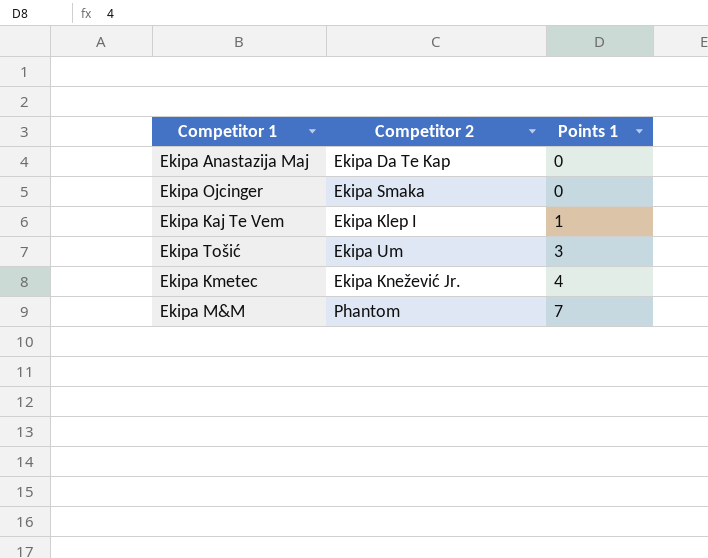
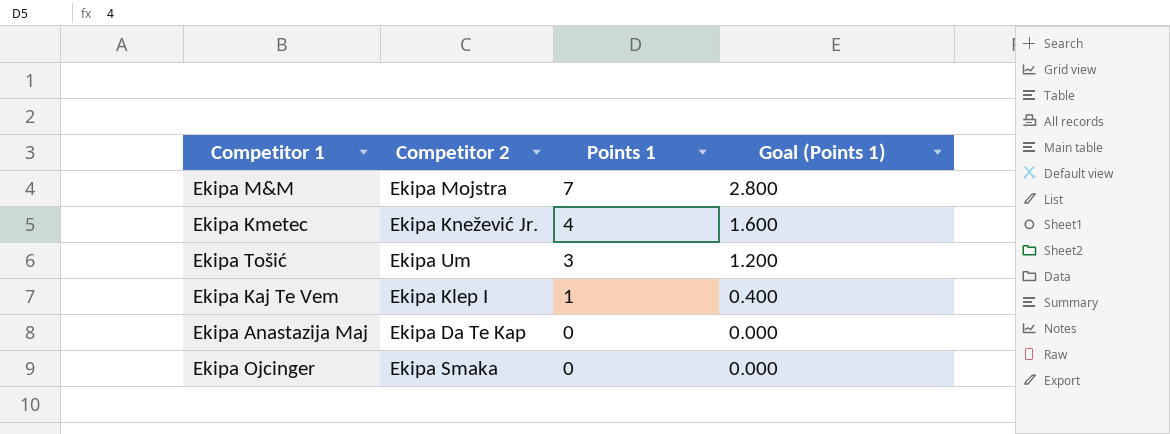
row order: Points 1 ascending -> Points 1 descending
column Goal (Points 1) | formula: none -> [Points 1] * 0.4
Ekipa M&M | Competitor 2: Phantom -> Ekipa Mojstra

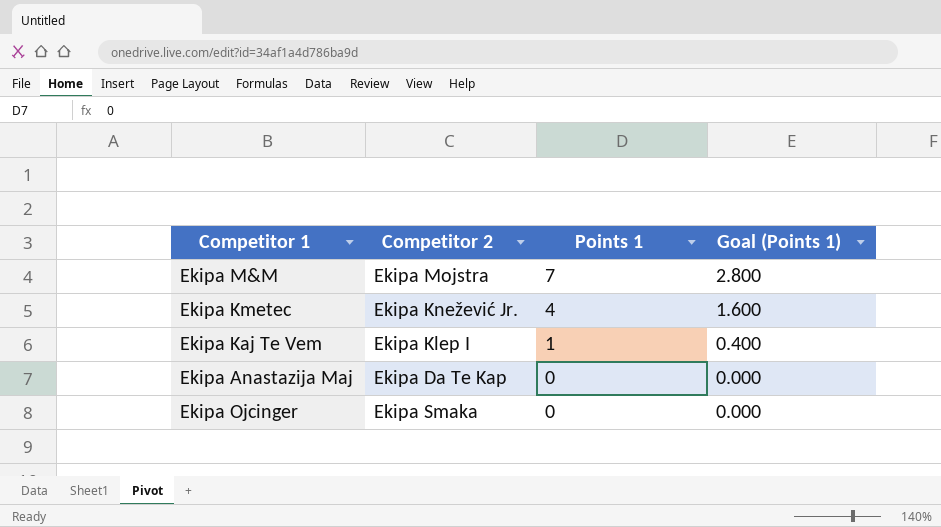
row Ekipa Tošić: Ekipa Um | 3 | 1.200 -> none

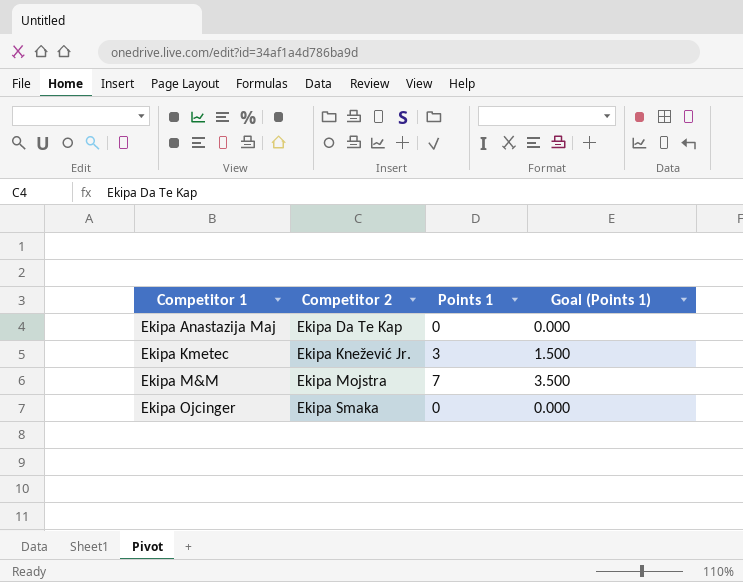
row order: Points 1 descending -> Competitor 1 ascending
column Goal (Points 1) | formula: [Points 1] * 0.4 -> [Points 1] * 0.5
row Ekipa Kaj Te Vem: Ekipa Klep I | 1 | 0.400 -> none
Ekipa Kmetec | Points 1: 4 -> 3

